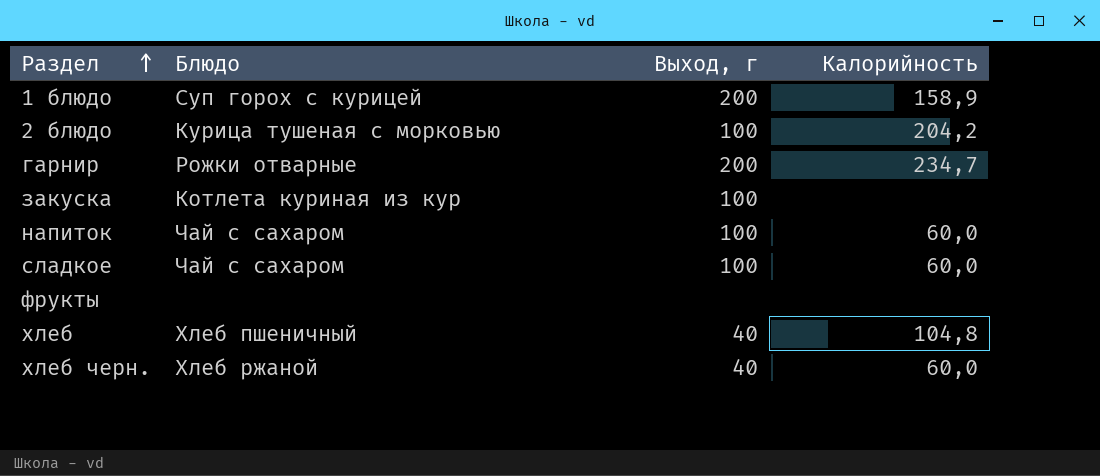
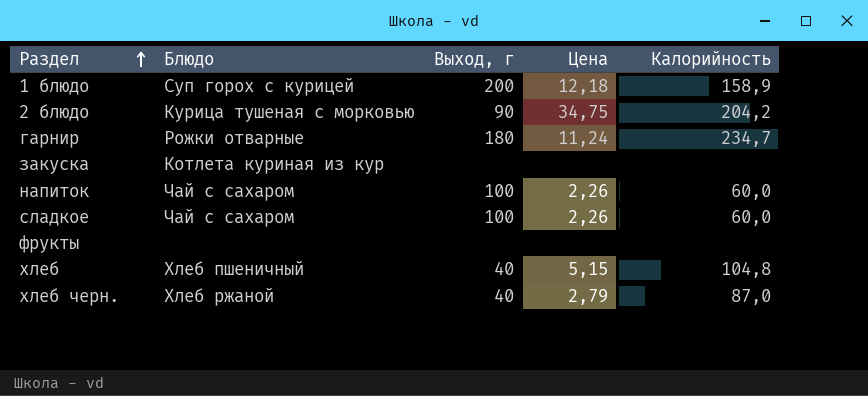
column Цена | position: none -> 4
2 блюдо | Выход, г: 100 -> 90
гарнир | Выход, г: 200 -> 180
закуска | Выход, г: 100 -> none
хлеб черн. | Калорийность: 60,0 -> 87,0

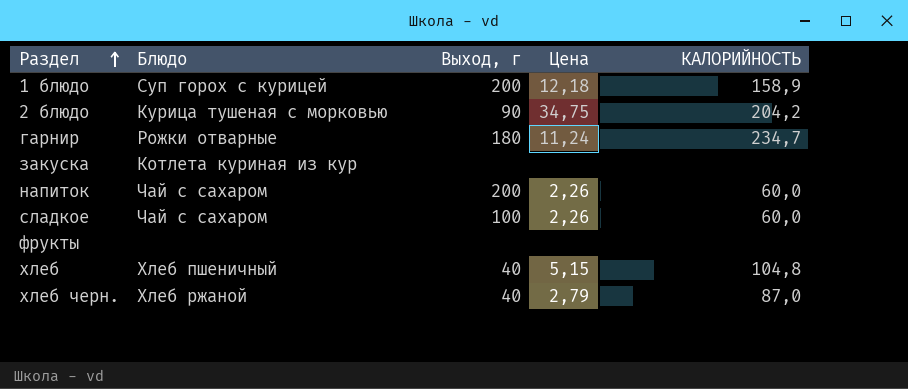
column name: Калорийность -> КАЛОРИЙНОСТЬ
напиток | Выход, г: 100 -> 200

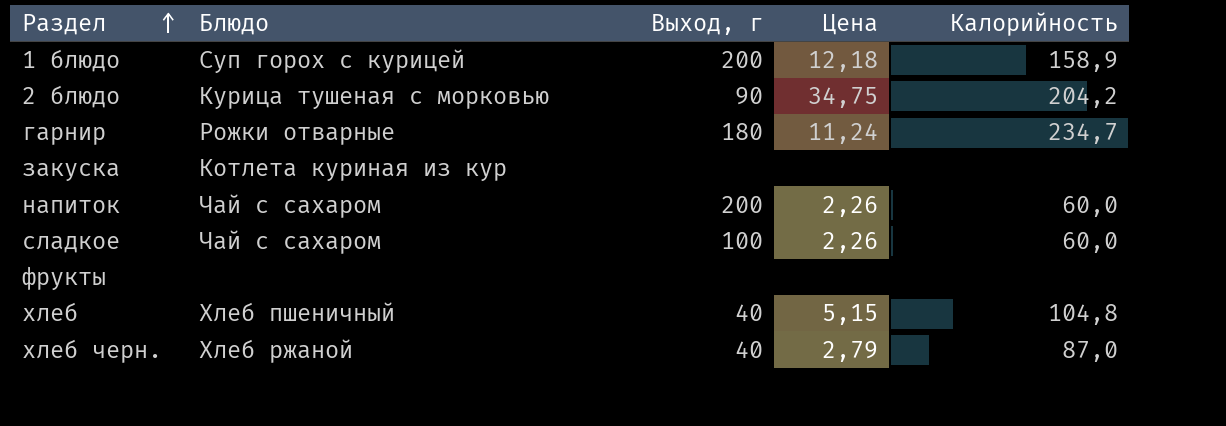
column name: КАЛОРИЙНОСТЬ -> Калорийность

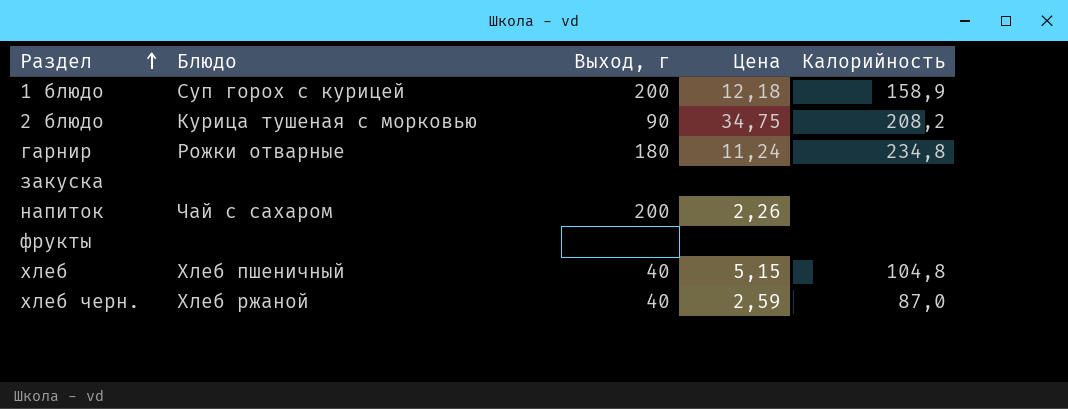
row сладкое: Чай с сахаром | 100 | 2,26 | 60,0 -> none
2 блюдо | Калорийность: 204,2 -> 208,2
гарнир | Калорийность: 234,7 -> 234,8
закуска | Блюдо: Котлета куриная из кур -> none
напиток | Калорийность: 60,0 -> none
хлеб черн. | Цена: 2,79 -> 2,59

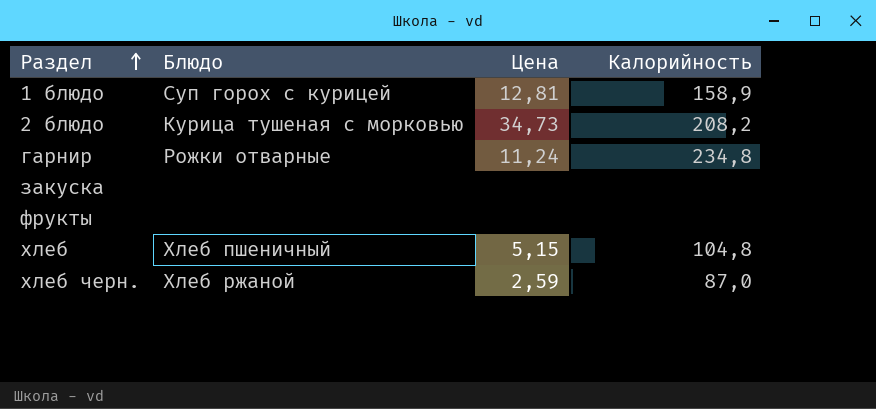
column Выход, г | position: 3 -> none
row напиток: Чай с сахаром | 200 | 2,26 | none -> none
1 блюдо | Цена: 12,18 -> 12,81
2 блюдо | Цена: 34,75 -> 34,73

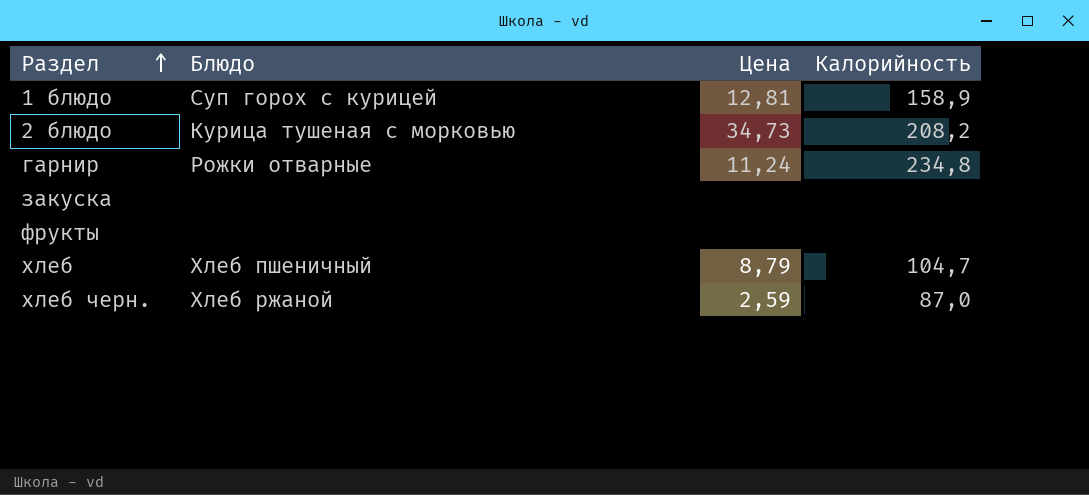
хлеб | Цена: 5,15 -> 8,79
хлеб | Калорийность: 104,8 -> 104,7

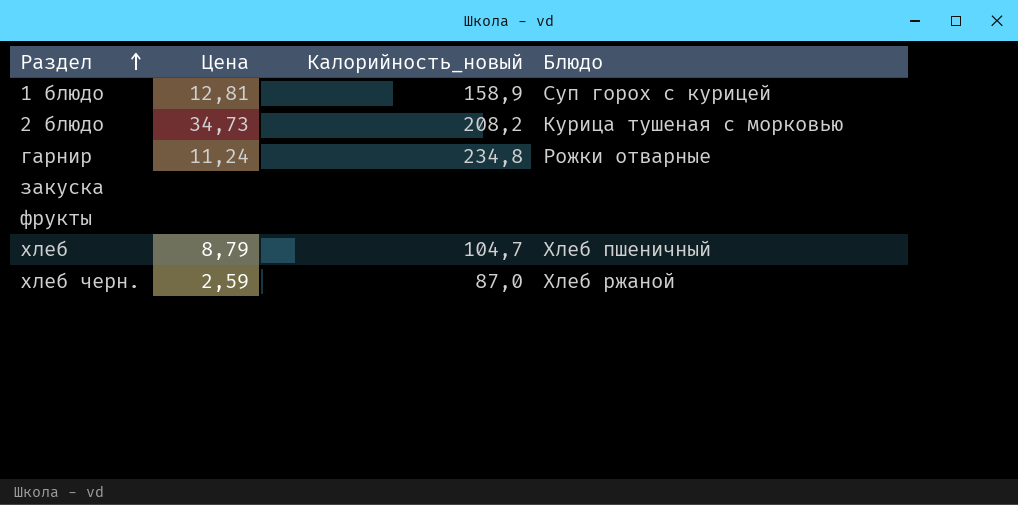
column name: Калорийность -> Калорийность_новый
column Блюдо | position: 2 -> 4

